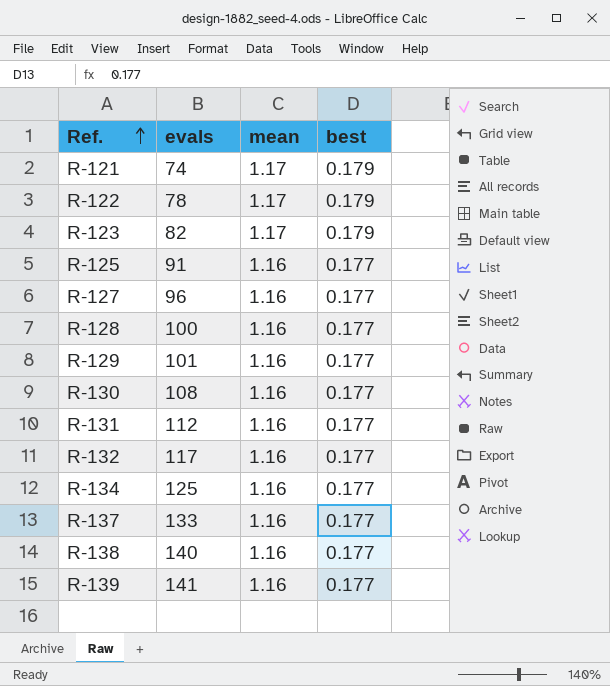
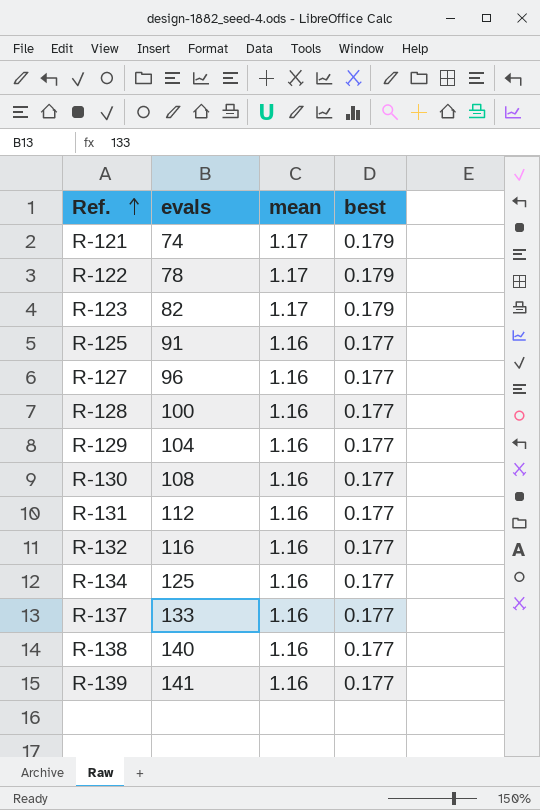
R-129 | evals: 101 -> 104
R-132 | evals: 117 -> 116

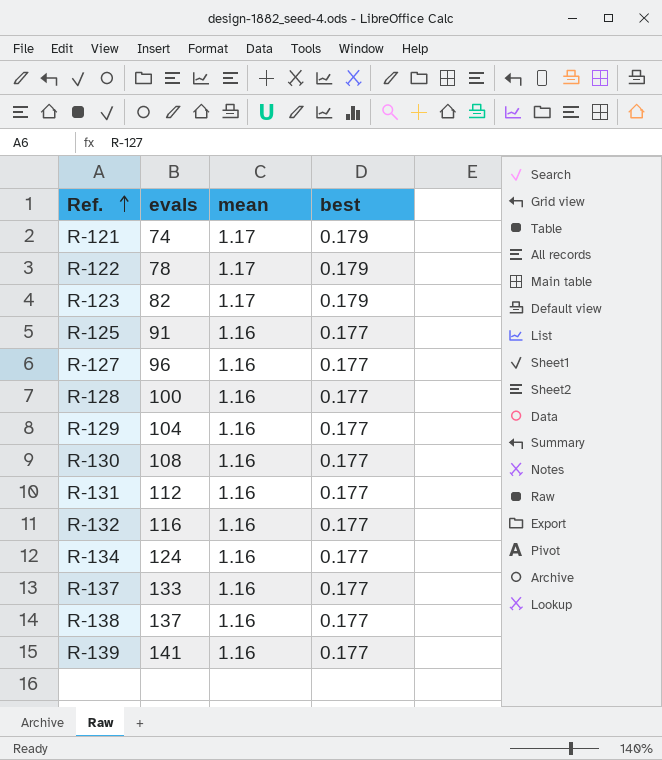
R-134 | evals: 125 -> 124
R-138 | evals: 140 -> 137

